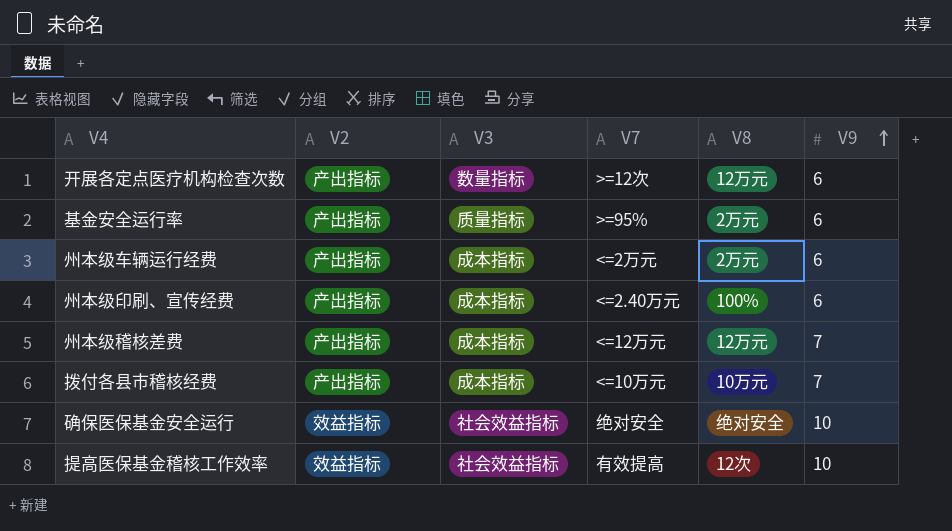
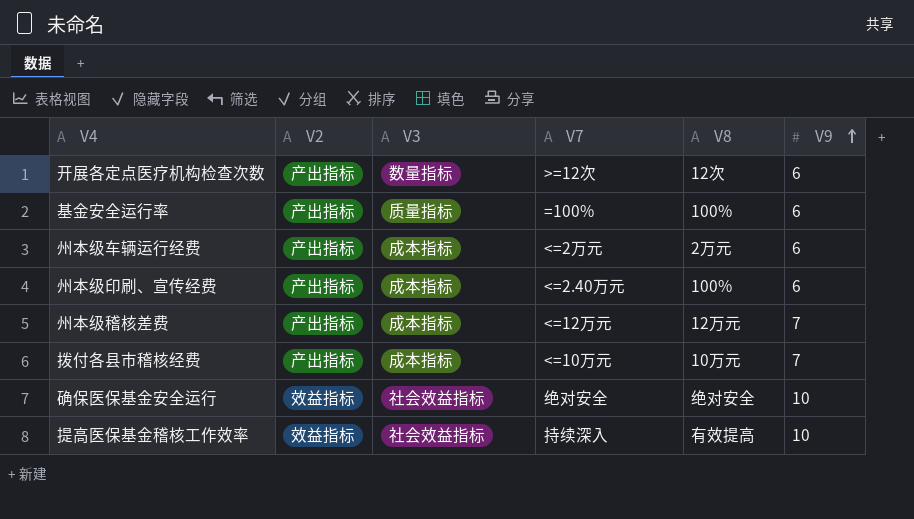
开展各定点医疗机构检查次数 | V8: 12万元 -> 12次
基金安全运行率 | V7: >=95% -> =100%
基金安全运行率 | V8: 2万元 -> 100%
提高医保基金稽核工作效率 | V7: 有效提高 -> 持续深入
提高医保基金稽核工作效率 | V8: 12次 -> 有效提高

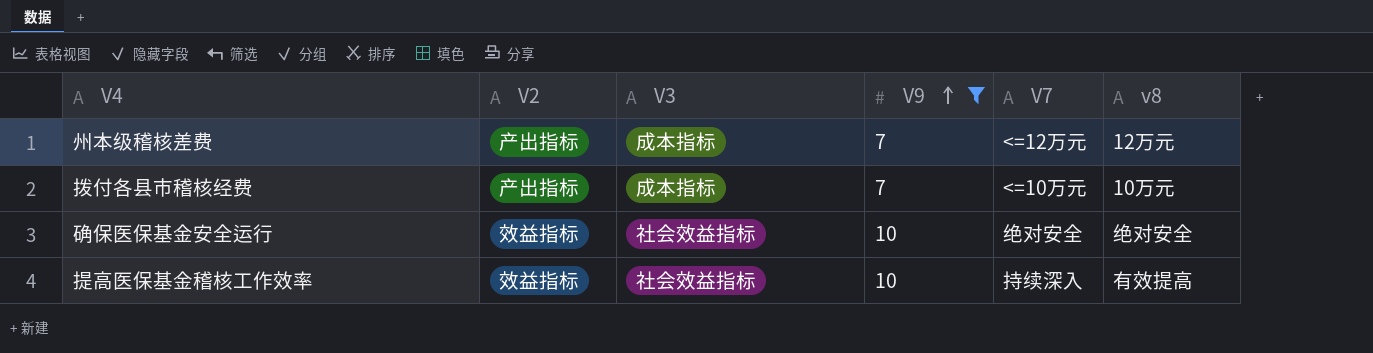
filter: none -> V9 != 6
column V9 | position: 6 -> 4
column name: V8 -> v8

